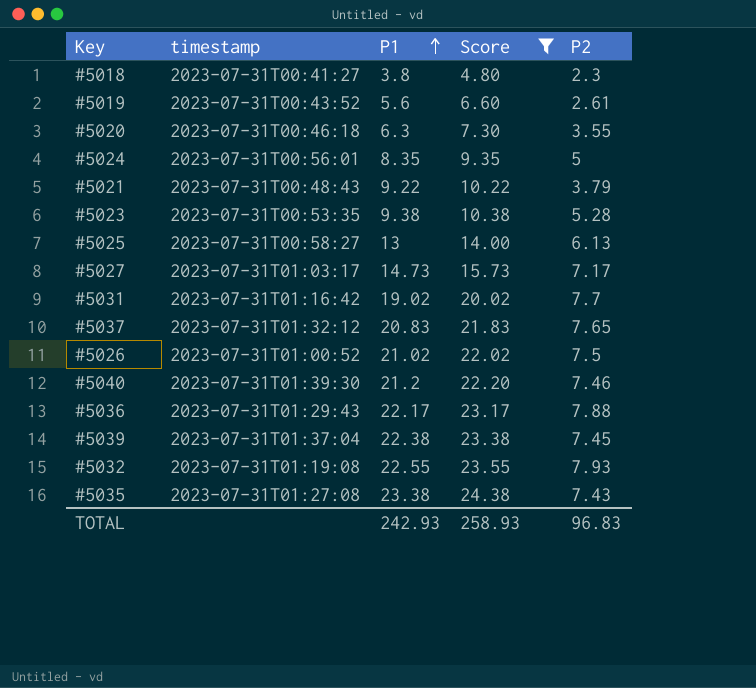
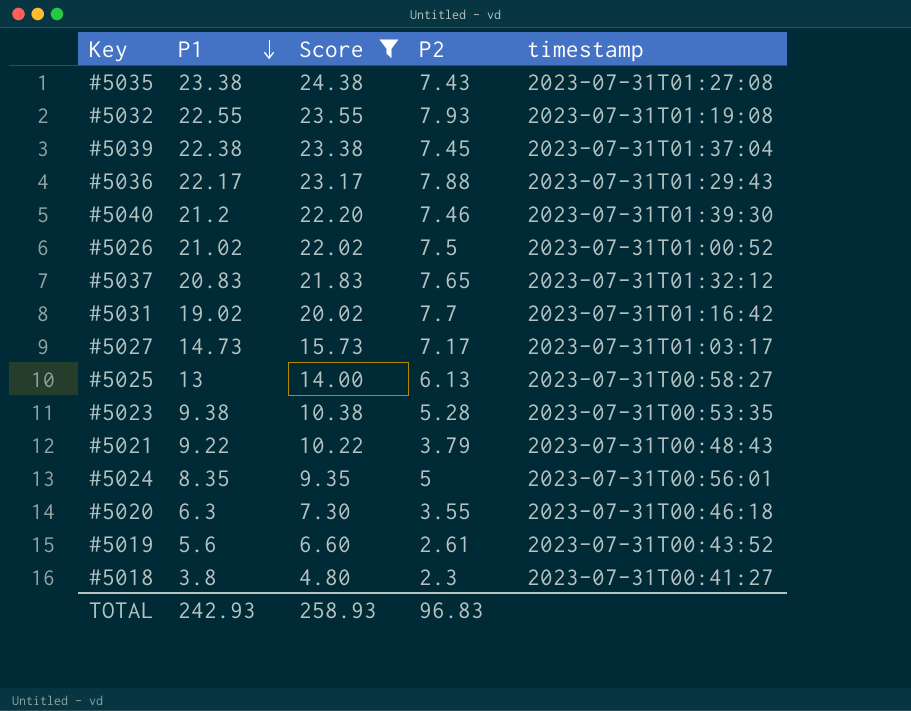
row order: P1 ascending -> P1 descending
column timestamp | position: 2 -> 5

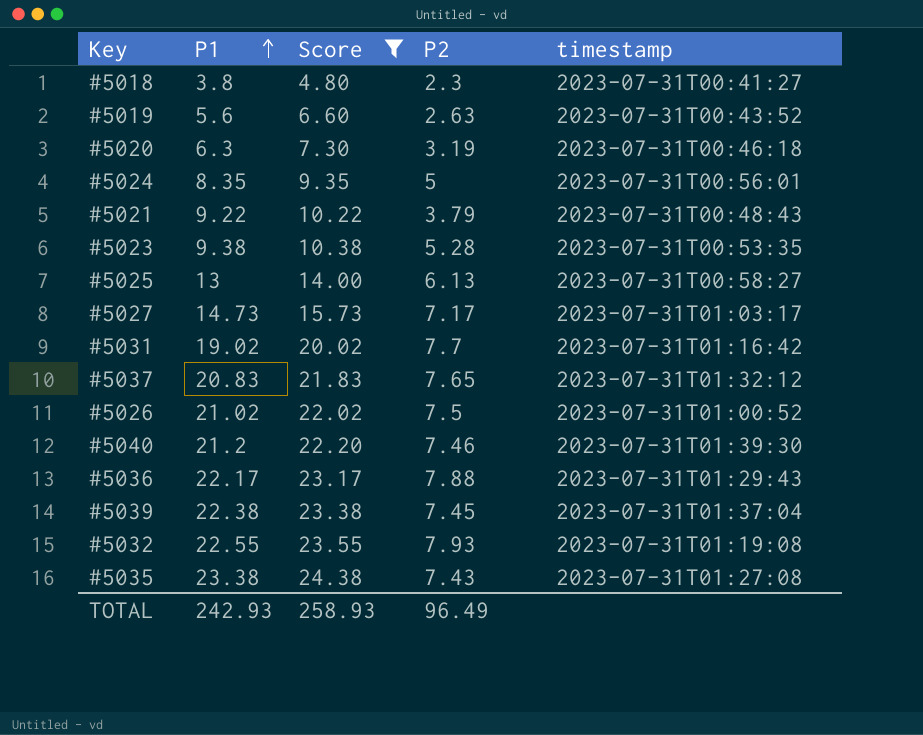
row order: P1 descending -> P1 ascending
#5019 | P2: 2.61 -> 2.63
#5020 | P2: 3.55 -> 3.19
TOTAL | P2: 96.83 -> 96.49

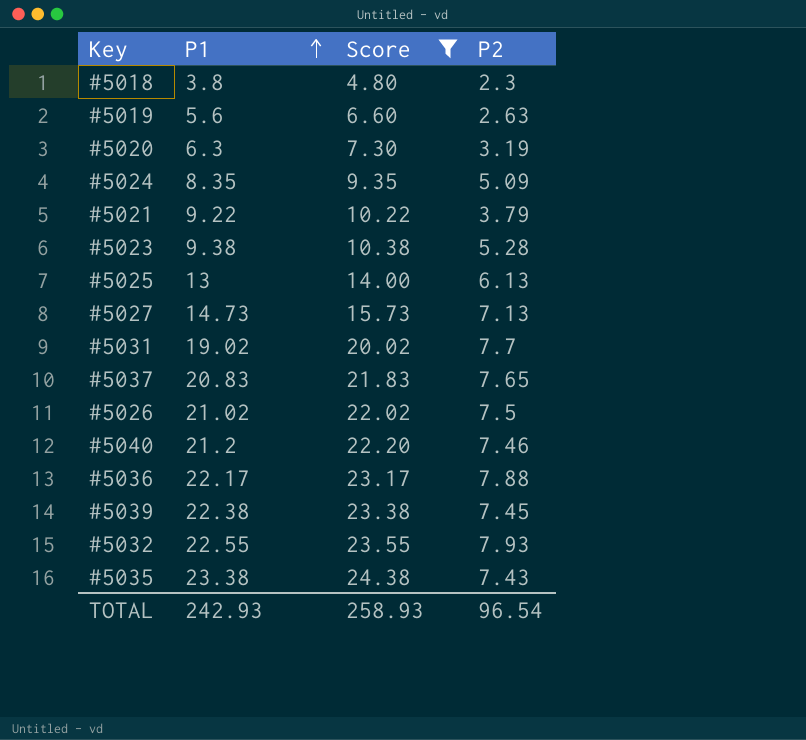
column timestamp | position: 5 -> none
#5024 | P2: 5 -> 5.09
#5027 | P2: 7.17 -> 7.13
TOTAL | P2: 96.49 -> 96.54

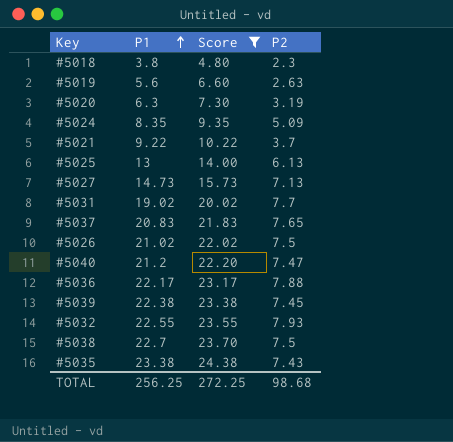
row #5023: 9.38 | 10.38 | 5.28 -> none
#5021 | P2: 3.79 -> 3.7
#5040 | P2: 7.46 -> 7.47
row #5038: none -> 22.7 | 23.70 | 7.5
TOTAL | P1: 242.93 -> 256.25
TOTAL | Score: 258.93 -> 272.25
TOTAL | P2: 96.54 -> 98.68

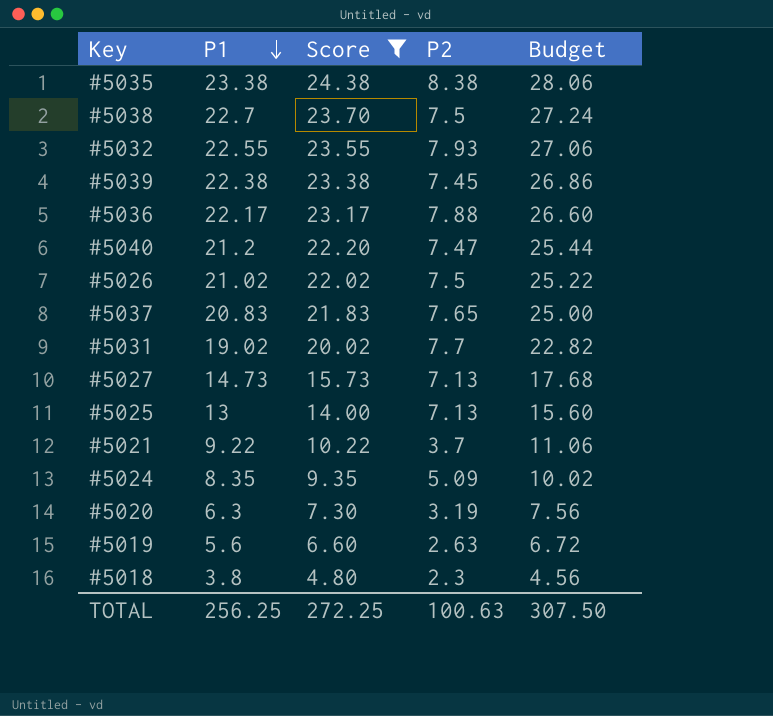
row order: P1 ascending -> P1 descending
column Budget | formula: none -> [P1] * 1.2
#5035 | P2: 7.43 -> 8.38
#5025 | P2: 6.13 -> 7.13
TOTAL | P2: 98.68 -> 100.63

